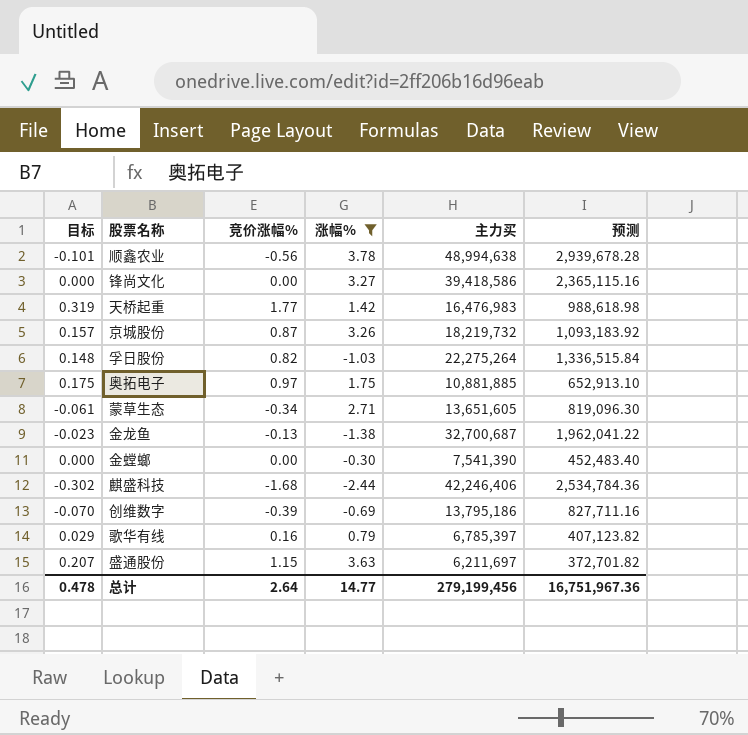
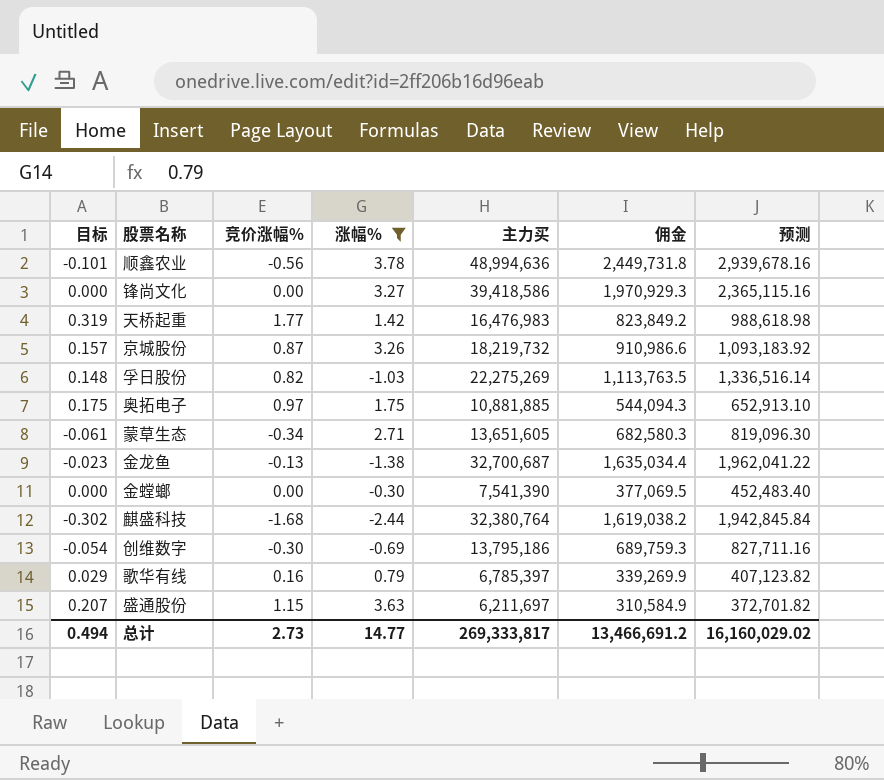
column 佣金 | formula: none -> [主力买] * 0.05
顺鑫农业 | 主力买: 48,994,638 -> 48,994,636
顺鑫农业 | 预测: 2,939,678.28 -> 2,939,678.16
孚日股份 | 主力买: 22,275,264 -> 22,275,269
孚日股份 | 预测: 1,336,515.84 -> 1,336,516.14
麒盛科技 | 主力买: 42,246,406 -> 32,380,764
麒盛科技 | 预测: 2,534,784.36 -> 1,942,845.84
创维数字 | 目标: -0.070 -> -0.054
创维数字 | 竞价涨幅%: -0.39 -> -0.30
总计 | 目标: 0.478 -> 0.494
总计 | 竞价涨幅%: 2.64 -> 2.73
总计 | 主力买: 279,199,456 -> 269,333,817
总计 | 预测: 16,751,967.36 -> 16,160,029.02

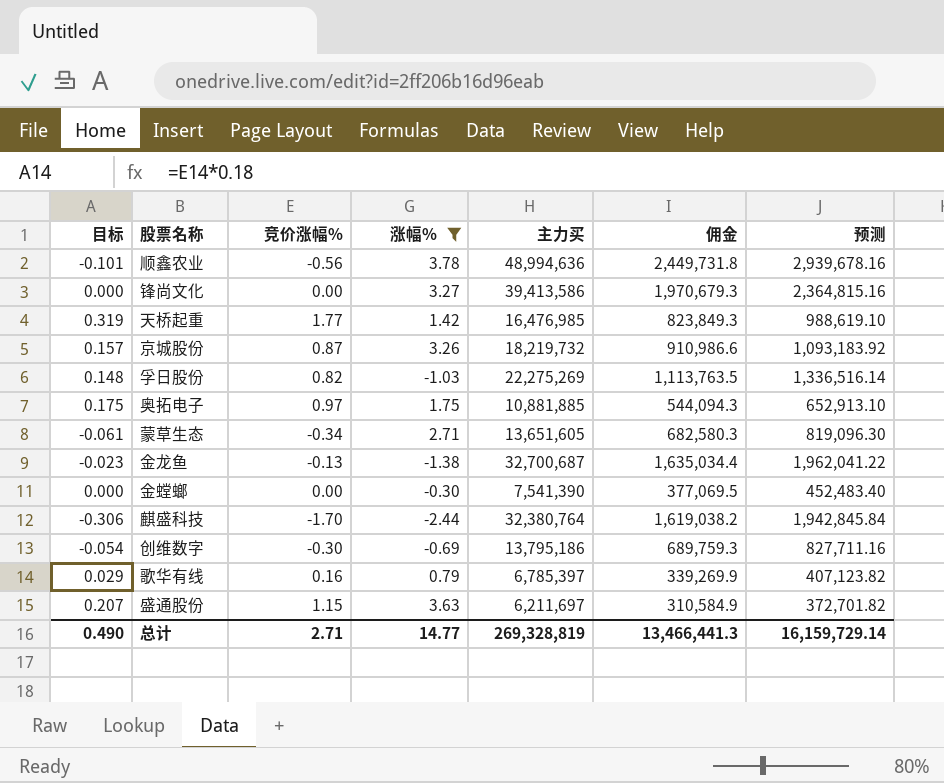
锋尚文化 | 主力买: 39,418,586 -> 39,413,586
锋尚文化 | 佣金: 1,970,929.3 -> 1,970,679.3
锋尚文化 | 预测: 2,365,115.16 -> 2,364,815.16
天桥起重 | 主力买: 16,476,983 -> 16,476,985
天桥起重 | 佣金: 823,849.2 -> 823,849.3
天桥起重 | 预测: 988,618.98 -> 988,619.10
麒盛科技 | 目标: -0.302 -> -0.306
麒盛科技 | 竞价涨幅%: -1.68 -> -1.70
总计 | 目标: 0.494 -> 0.490
总计 | 竞价涨幅%: 2.73 -> 2.71
总计 | 主力买: 269,333,817 -> 269,328,819
总计 | 佣金: 13,466,691.2 -> 13,466,441.3
总计 | 预测: 16,160,029.02 -> 16,159,729.14

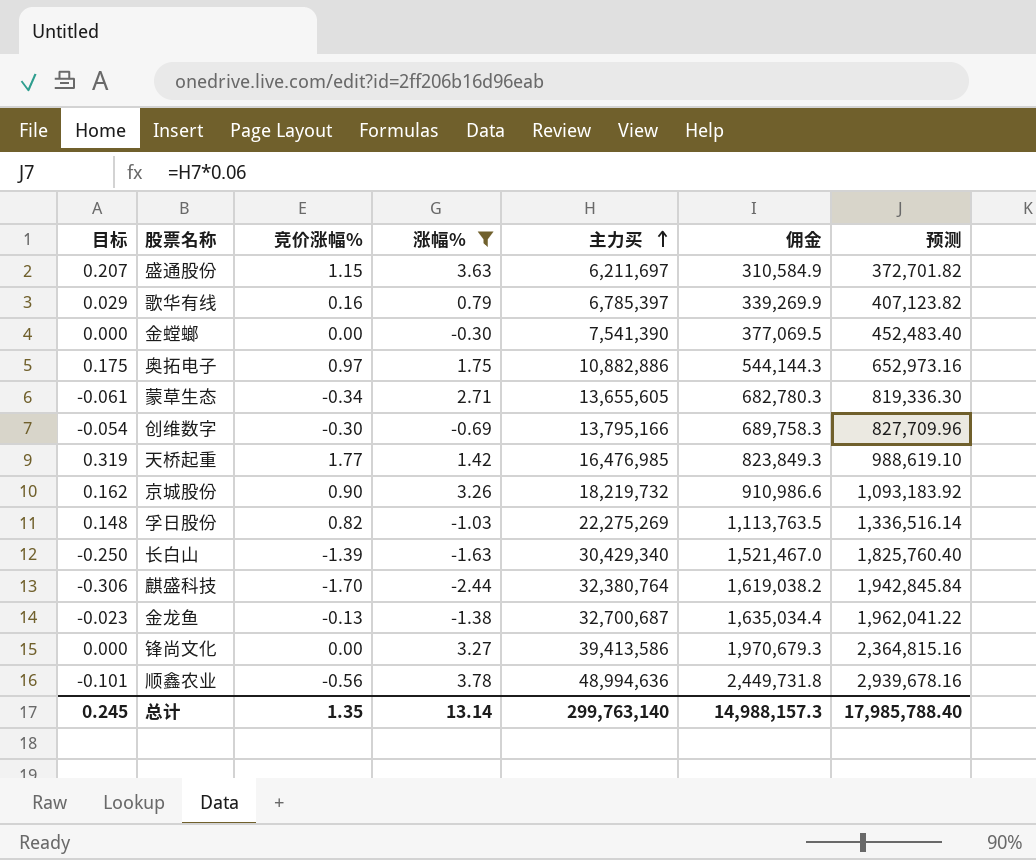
row order: none -> 主力买 ascending
奥拓电子 | 主力买: 10,881,885 -> 10,882,886
奥拓电子 | 佣金: 544,094.3 -> 544,144.3
奥拓电子 | 预测: 652,913.10 -> 652,973.16
蒙草生态 | 主力买: 13,651,605 -> 13,655,605
蒙草生态 | 佣金: 682,580.3 -> 682,780.3
蒙草生态 | 预测: 819,096.30 -> 819,336.30
创维数字 | 主力买: 13,795,186 -> 13,795,166
创维数字 | 佣金: 689,759.3 -> 689,758.3
创维数字 | 预测: 827,711.16 -> 827,709.96
京城股份 | 目标: 0.157 -> 0.162
京城股份 | 竞价涨幅%: 0.87 -> 0.90
row 长白山: none -> -0.250 | -1.39 | -1.63 | 30,429,340 | 1,521,467.0 | 1,825,760.40
总计 | 目标: 0.490 -> 0.245
总计 | 竞价涨幅%: 2.71 -> 1.35
总计 | 涨幅%: 14.77 -> 13.14
总计 | 主力买: 269,328,819 -> 299,763,140
总计 | 佣金: 13,466,441.3 -> 14,988,157.3
总计 | 预测: 16,159,729.14 -> 17,985,788.40

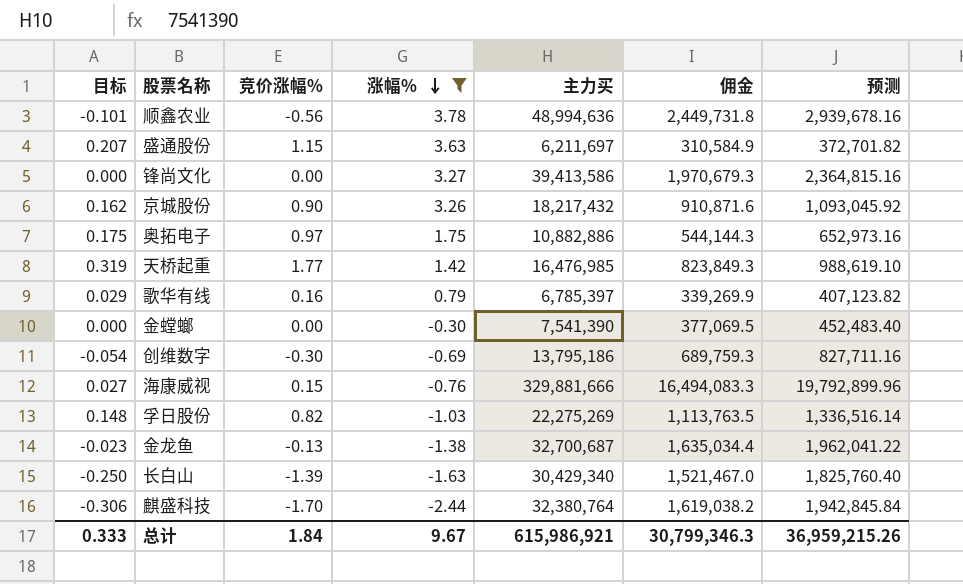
row order: 主力买 ascending -> 涨幅% descending
row 蒙草生态: -0.061 | -0.34 | 2.71 | 13,655,605 | 682,780.3 | 819,336.30 -> none
京城股份 | 主力买: 18,219,732 -> 18,217,432
京城股份 | 佣金: 910,986.6 -> 910,871.6
京城股份 | 预测: 1,093,183.92 -> 1,093,045.92
创维数字 | 主力买: 13,795,166 -> 13,795,186
创维数字 | 佣金: 689,758.3 -> 689,759.3
创维数字 | 预测: 827,709.96 -> 827,711.16
row 海康威视: none -> 0.027 | 0.15 | -0.76 | 329,881,666 | 16,494,083.3 | 19,792,899.96
总计 | 目标: 0.245 -> 0.333
总计 | 竞价涨幅%: 1.35 -> 1.84
总计 | 涨幅%: 13.14 -> 9.67
总计 | 主力买: 299,763,140 -> 615,986,921
总计 | 佣金: 14,988,157.3 -> 30,799,346.3
总计 | 预测: 17,985,788.40 -> 36,959,215.26

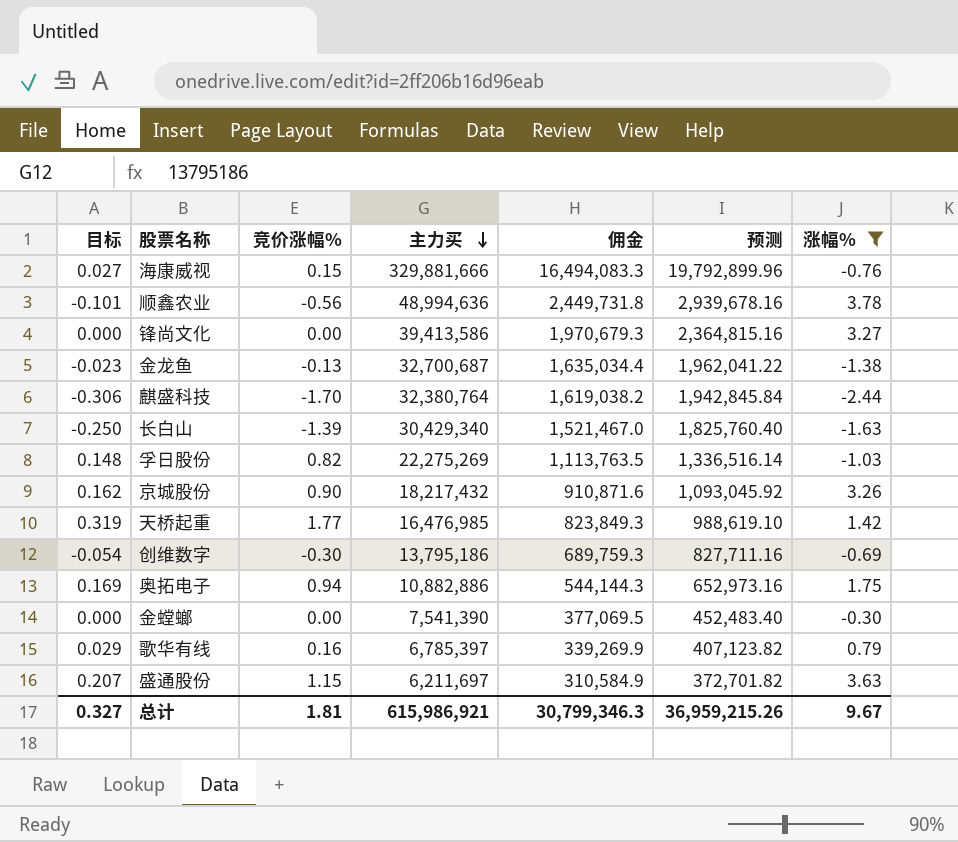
row order: 涨幅% descending -> 主力买 descending
column 涨幅% | position: 4 -> 7
奥拓电子 | 目标: 0.175 -> 0.169
奥拓电子 | 竞价涨幅%: 0.97 -> 0.94
总计 | 目标: 0.333 -> 0.327
总计 | 竞价涨幅%: 1.84 -> 1.81

